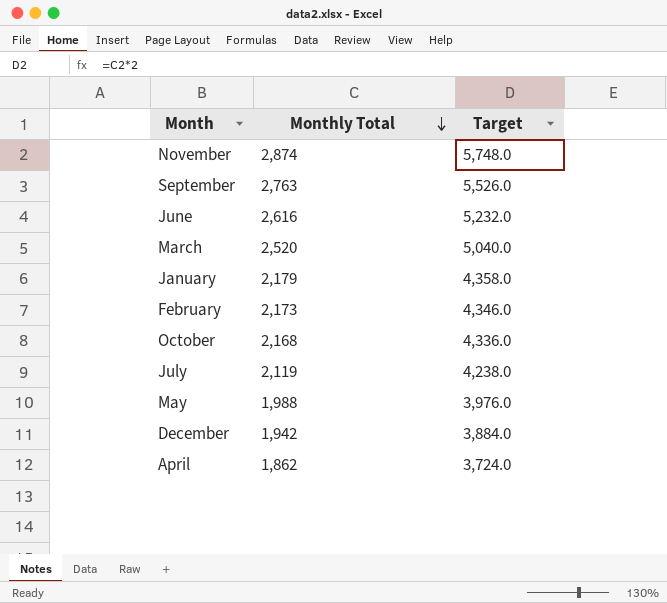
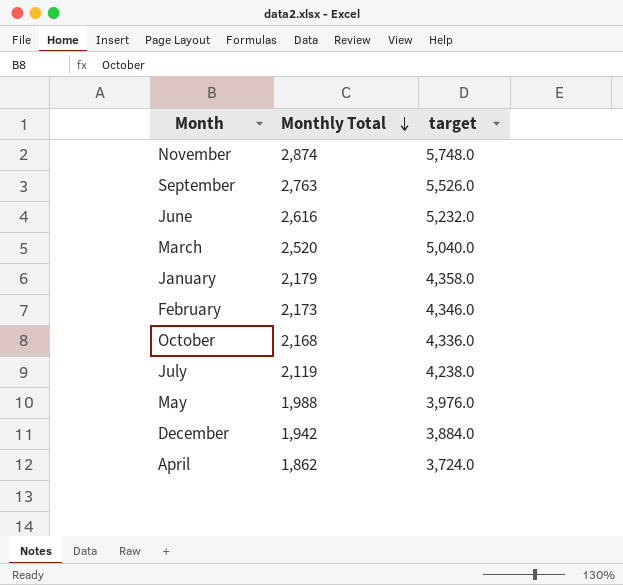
column name: Target -> target

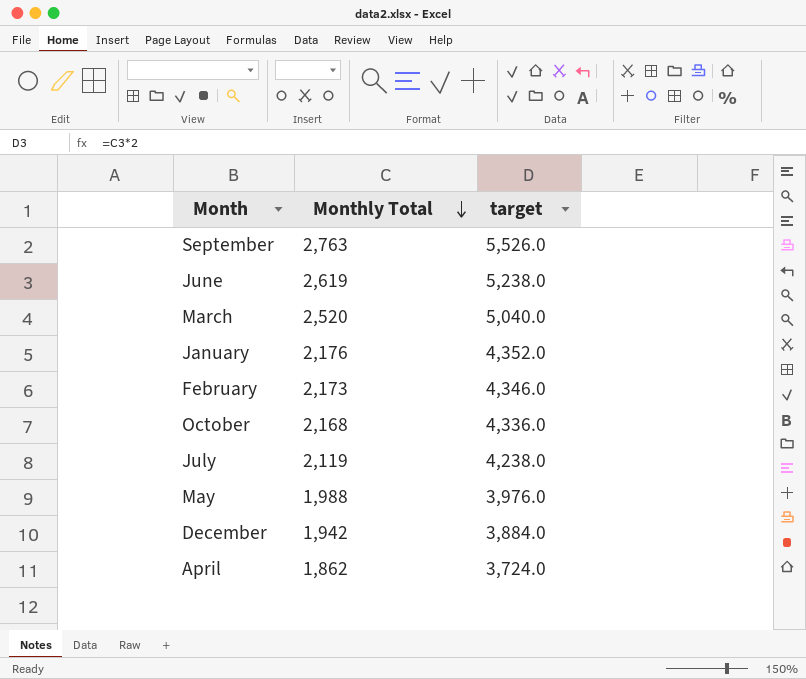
row November: 2,874 | 5,748.0 -> none
June | Monthly Total: 2,616 -> 2,619
June | target: 5,232.0 -> 5,238.0
January | Monthly Total: 2,179 -> 2,176
January | target: 4,358.0 -> 4,352.0

